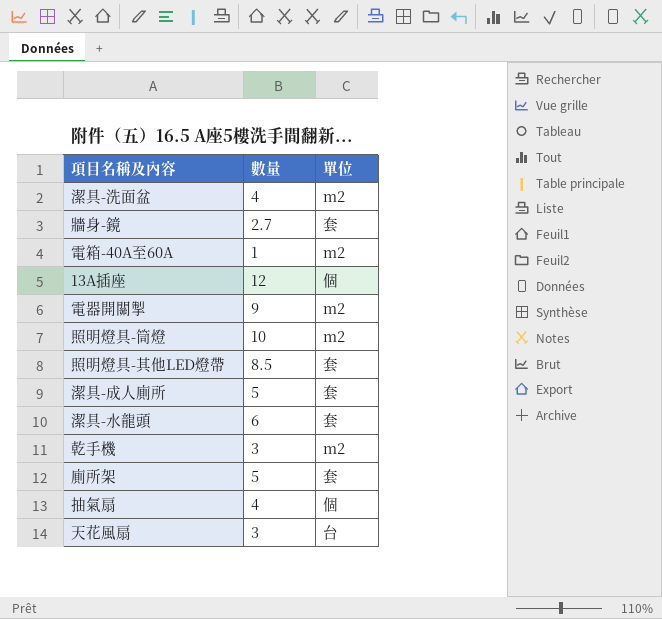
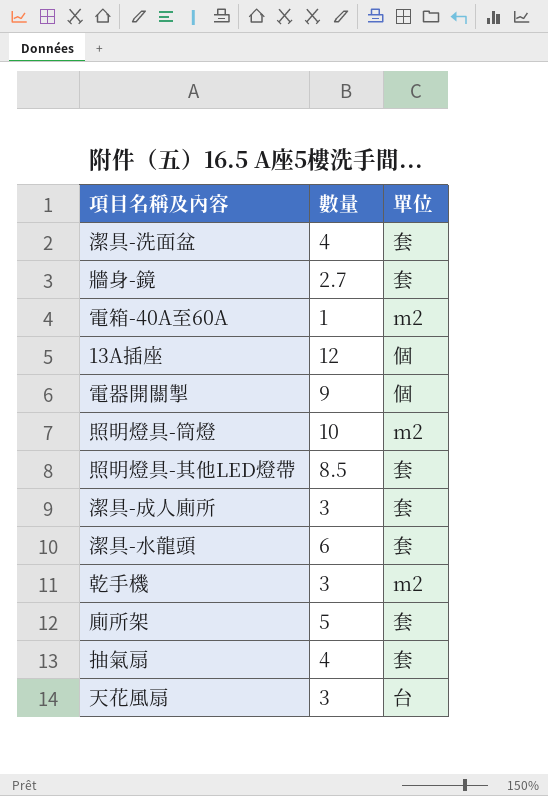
潔具-洗面盆 | 單位: m2 -> 套
電器開關掣 | 單位: m2 -> 個
潔具-成人廁所 | 數量: 5 -> 3
抽氣扇 | 單位: 個 -> 套

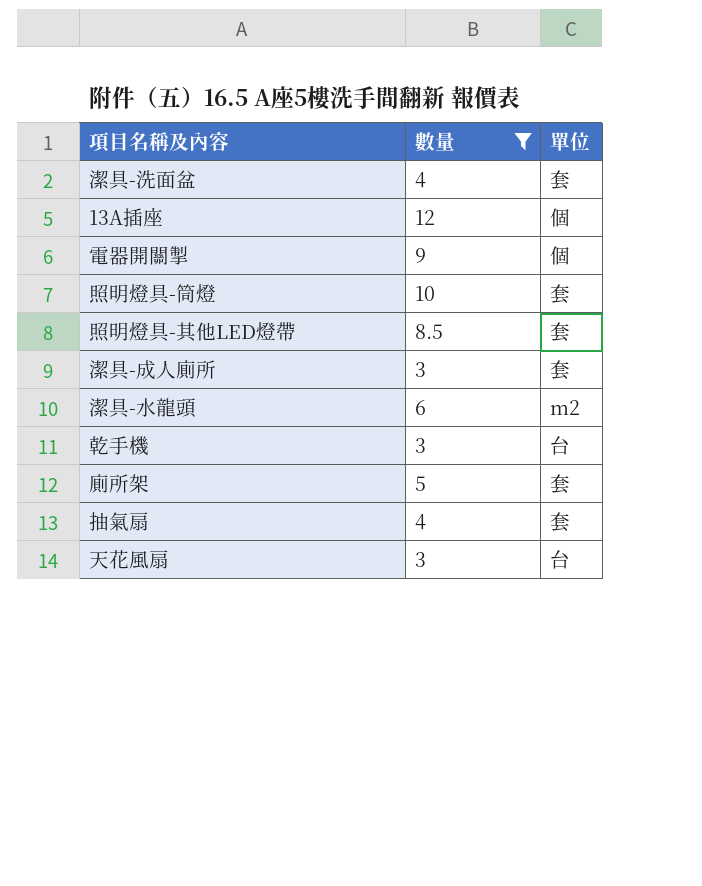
filter: none -> 數量 >= 3
照明燈具-筒燈 | 單位: m2 -> 套
潔具-水龍頭 | 單位: 套 -> m2
乾手機 | 單位: m2 -> 台

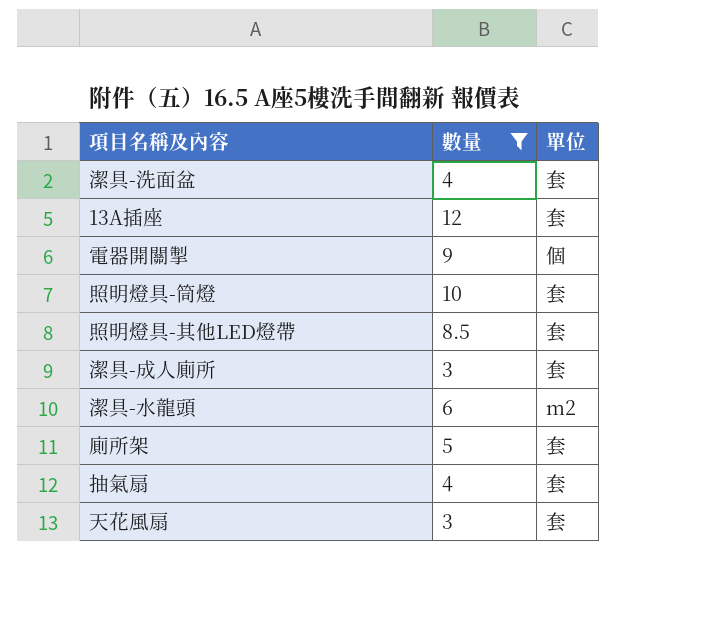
row 乾手機: 3 | 台 -> none
13A插座 | 單位: 個 -> 套
天花風扇 | 單位: 台 -> 套

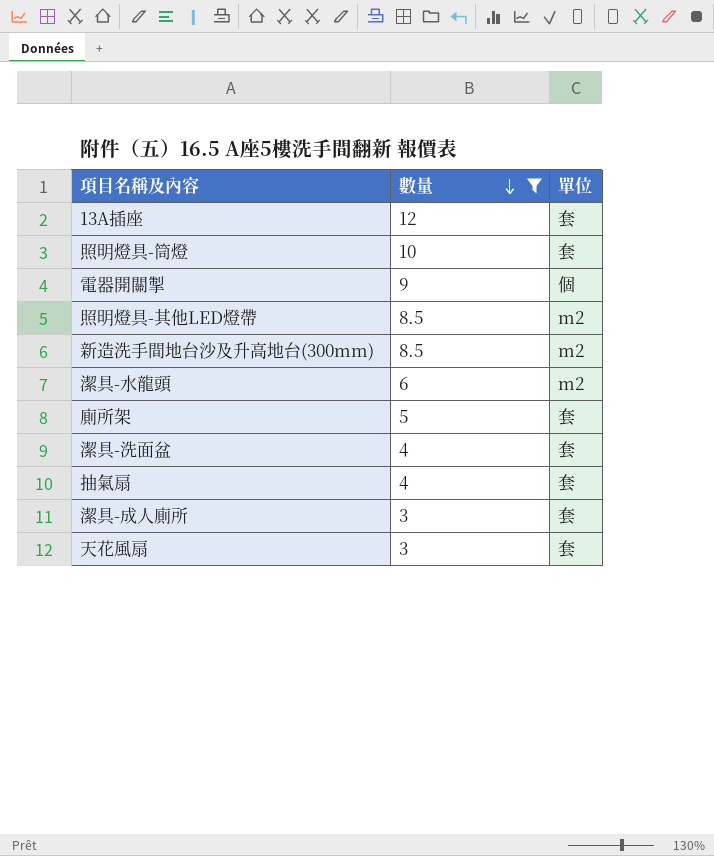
row order: none -> 數量 descending
照明燈具-其他LED燈帶 | 單位: 套 -> m2
row 新造洗手間地台沙及升高地台(300mm): none -> 8.5 | m2

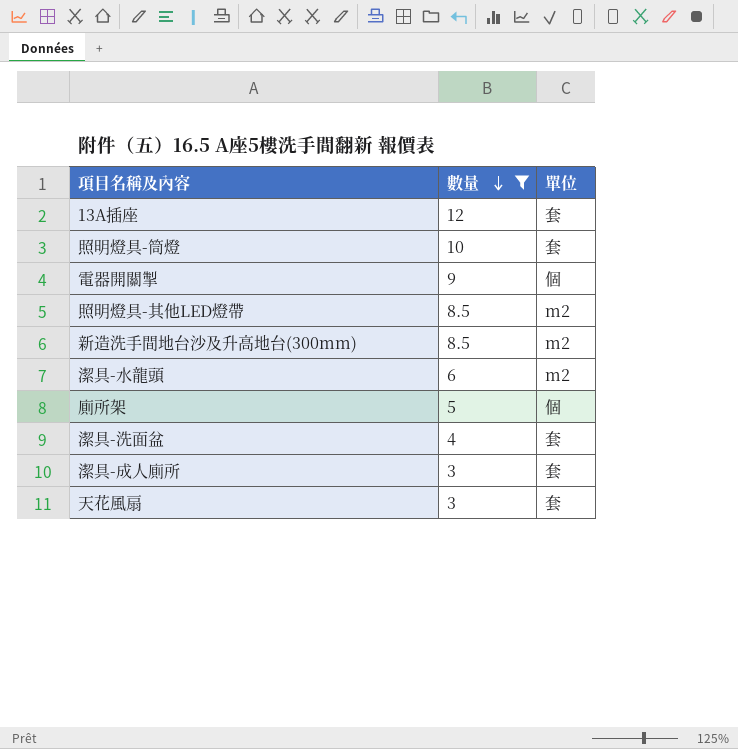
row 抽氣扇: 4 | 套 -> none
廁所架 | 單位: 套 -> 個

